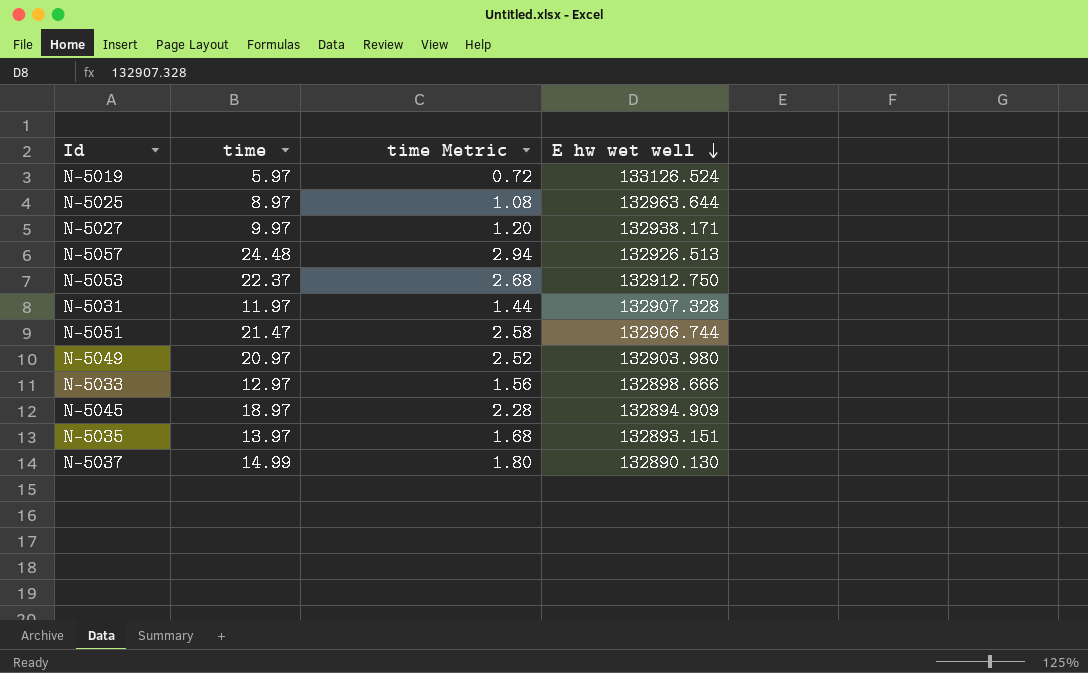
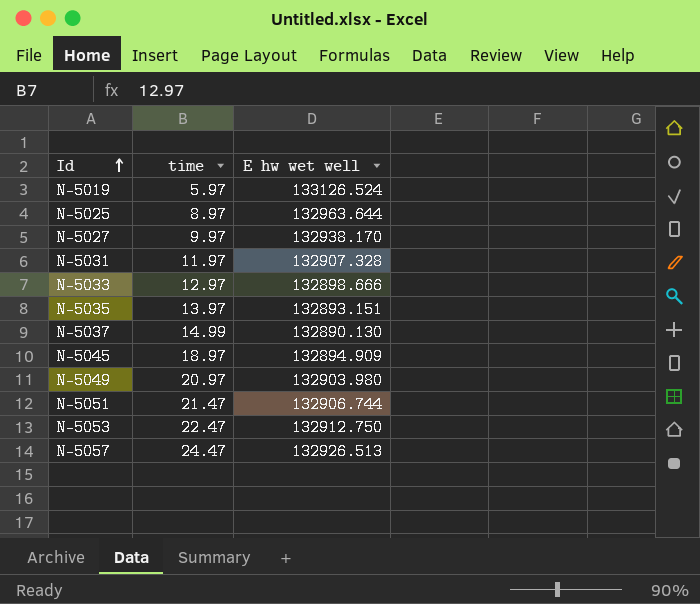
row order: E hw wet well descending -> Id ascending
column time Metric | formula: [time] * 0.12 -> none
N-5027 | E hw wet well: 132938.171 -> 132938.170
N-5053 | time: 22.37 -> 22.47
N-5057 | time: 24.48 -> 24.47

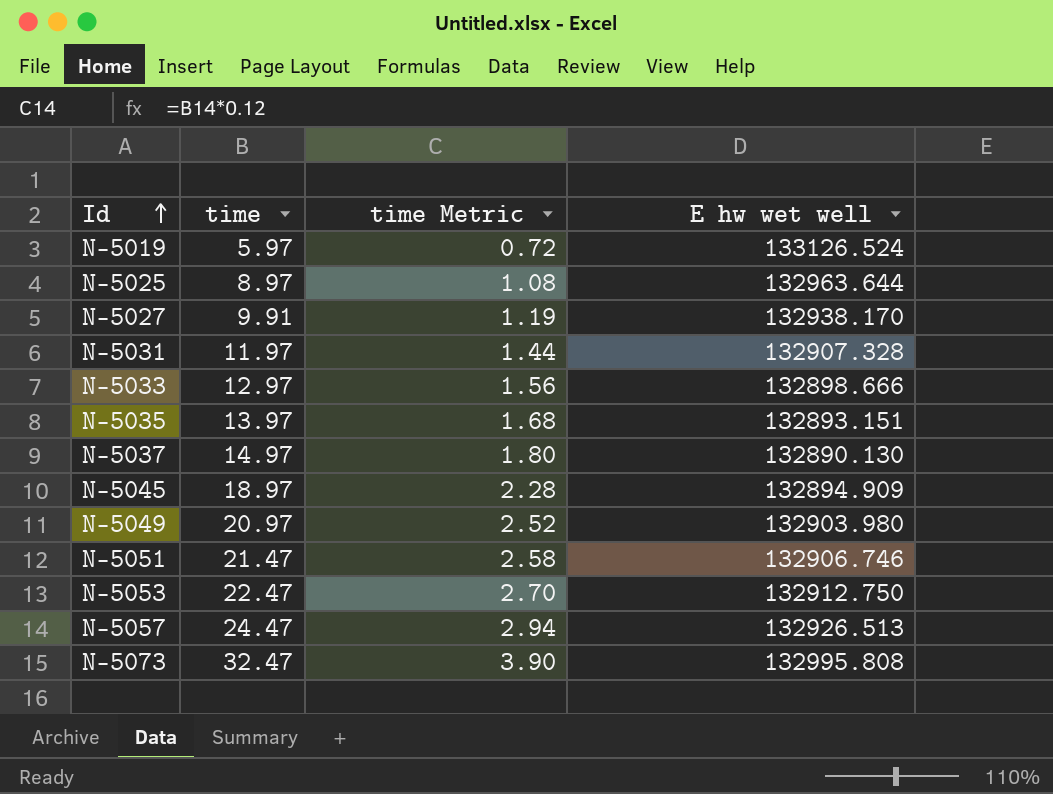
column time Metric | formula: none -> [time] * 0.12
N-5027 | time: 9.97 -> 9.91
N-5037 | time: 14.99 -> 14.97
N-5051 | E hw wet well: 132906.744 -> 132906.746
row N-5073: none -> 32.47 | 3.90 | 132995.808

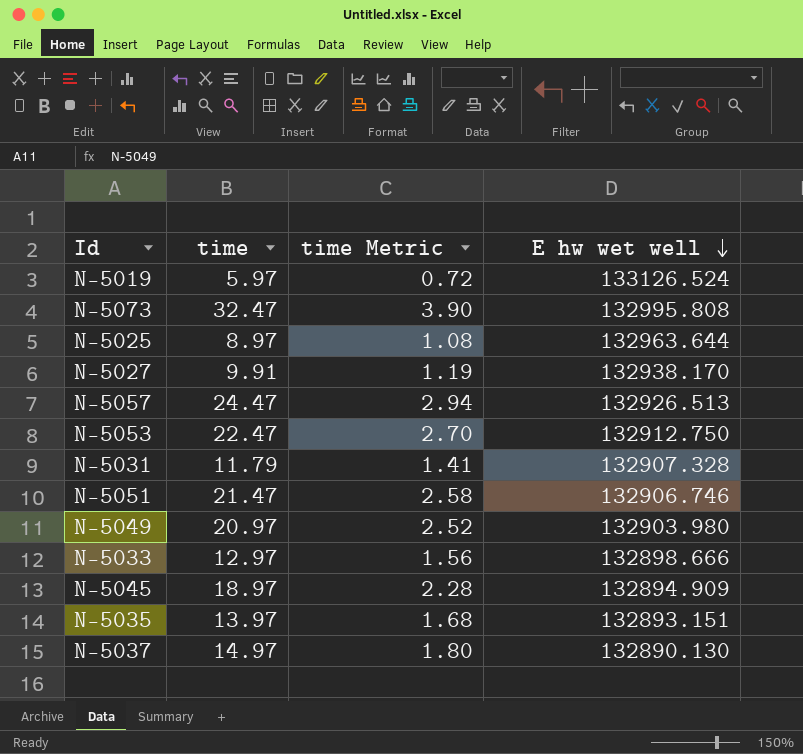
row order: Id ascending -> E hw wet well descending
N-5031 | time: 11.97 -> 11.79
N-5031 | time Metric: 1.44 -> 1.41

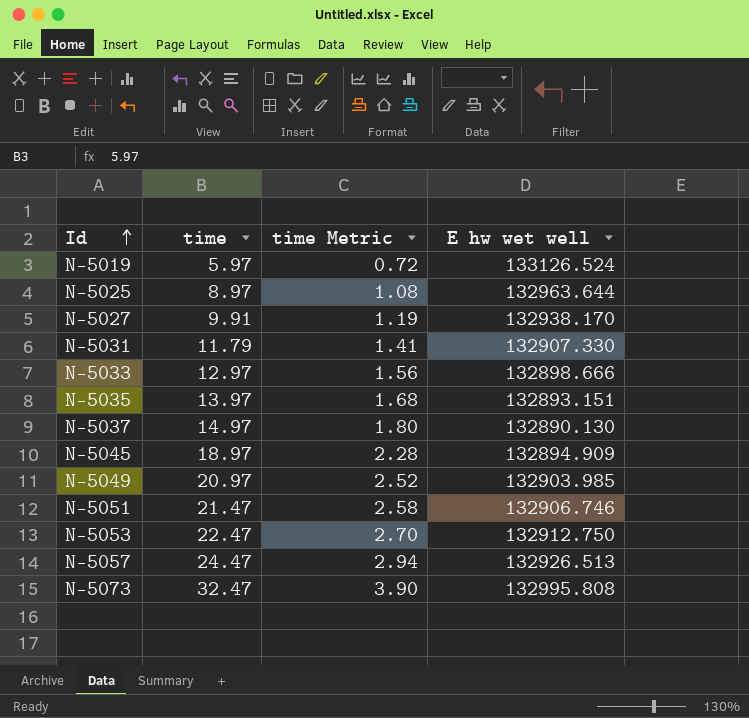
row order: E hw wet well descending -> Id ascending
N-5031 | E hw wet well: 132907.328 -> 132907.330
N-5049 | E hw wet well: 132903.980 -> 132903.985

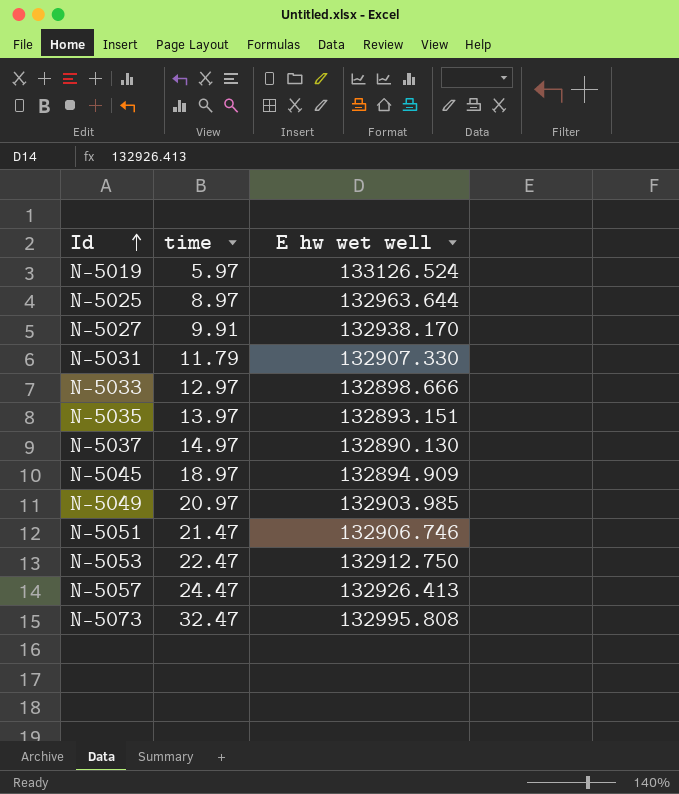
column time Metric | formula: [time] * 0.12 -> none
N-5057 | E hw wet well: 132926.513 -> 132926.413

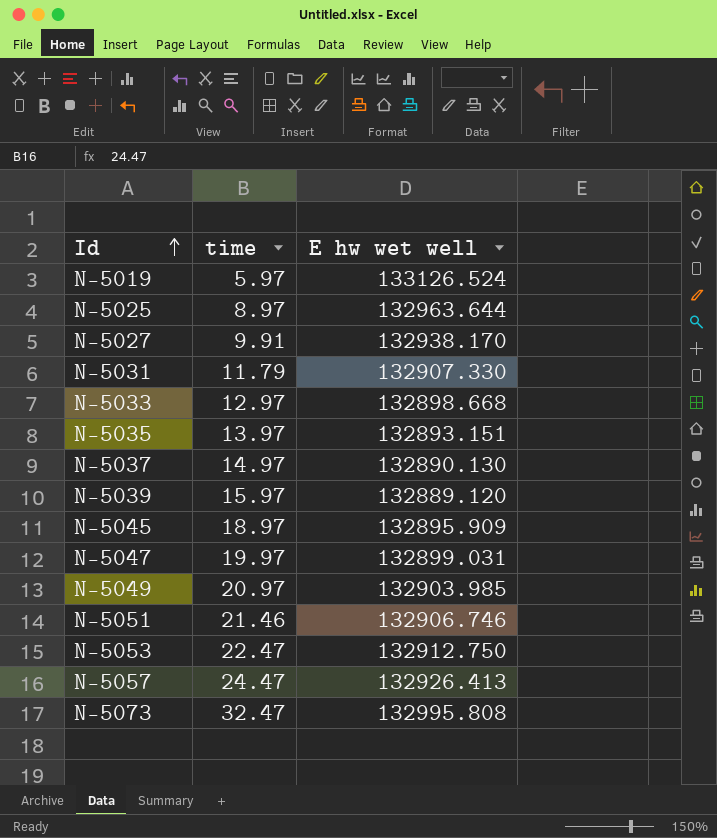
N-5033 | E hw wet well: 132898.666 -> 132898.668
row N-5039: none -> 15.97 | 132889.120
N-5045 | E hw wet well: 132894.909 -> 132895.909
row N-5047: none -> 19.97 | 132899.031
N-5051 | time: 21.47 -> 21.46

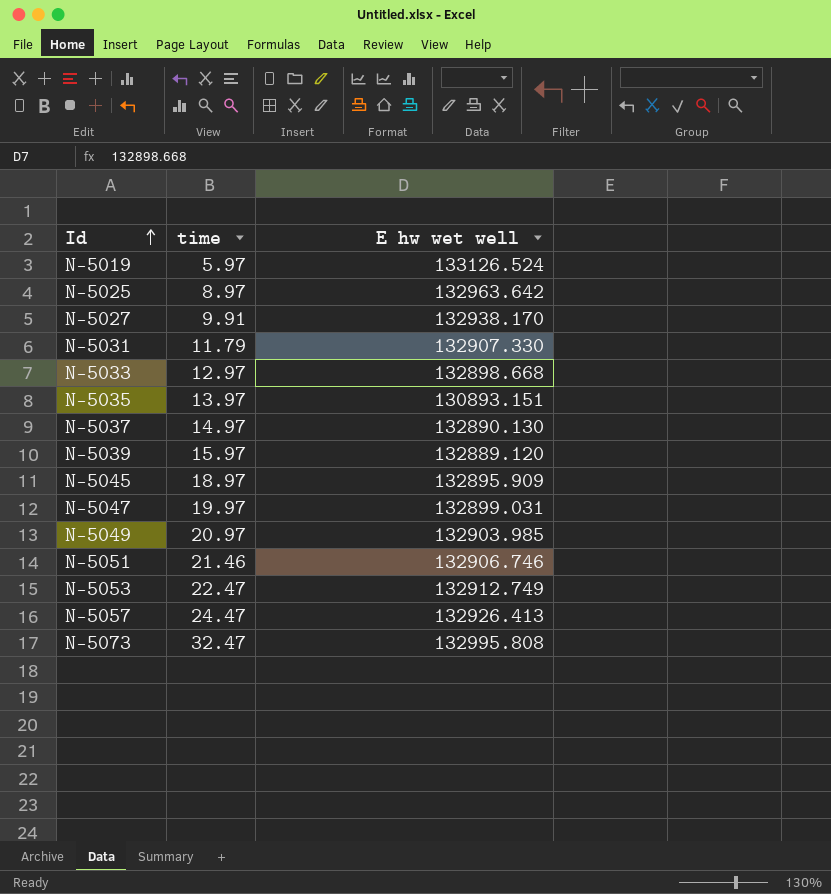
N-5025 | E hw wet well: 132963.644 -> 132963.642
N-5035 | E hw wet well: 132893.151 -> 130893.151
N-5053 | E hw wet well: 132912.750 -> 132912.749

